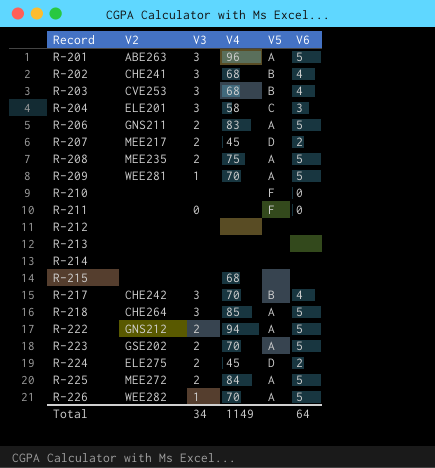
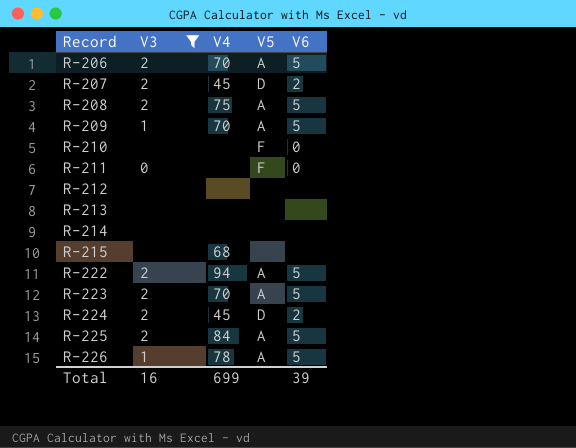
filter: none -> V3 != 3
column V2 | position: 2 -> none
R-206 | V4: 83 -> 70
R-226 | V4: 70 -> 78
Total | V3: 34 -> 16
Total | V4: 1149 -> 699
Total | V6: 64 -> 39

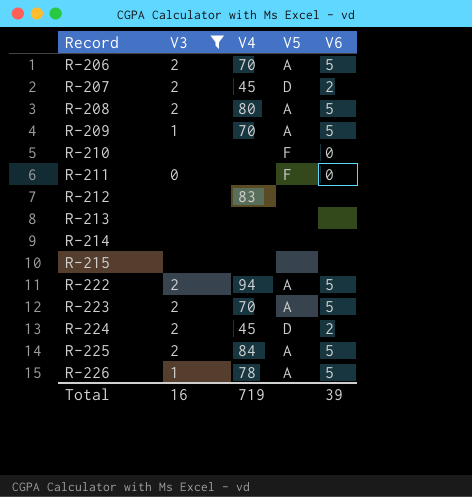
R-208 | V4: 75 -> 80
R-212 | V4: none -> 83
R-215 | V4: 68 -> none
Total | V4: 699 -> 719

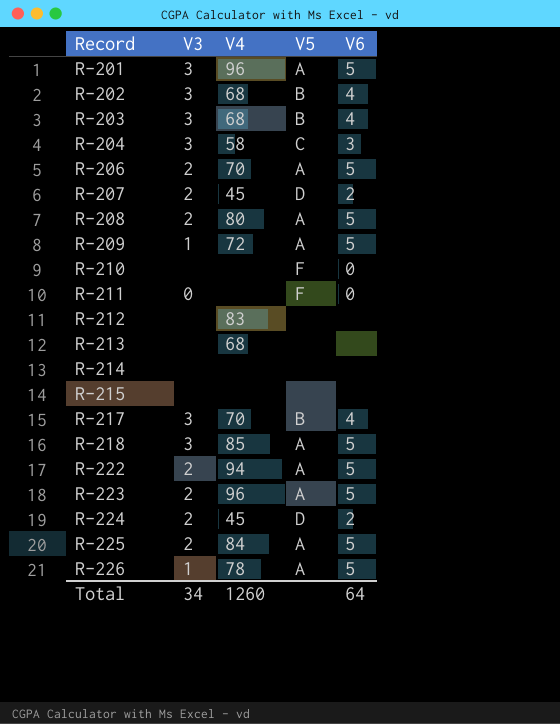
filter: V3 != 3 -> none
R-209 | V4: 70 -> 72
R-213 | V4: none -> 68
R-223 | V4: 70 -> 96
Total | V3: 16 -> 34
Total | V4: 719 -> 1260
Total | V6: 39 -> 64

